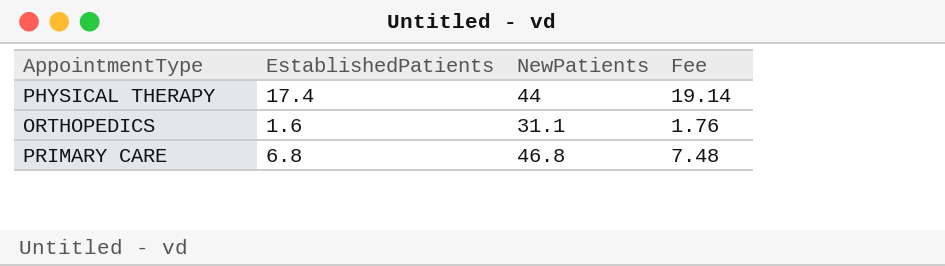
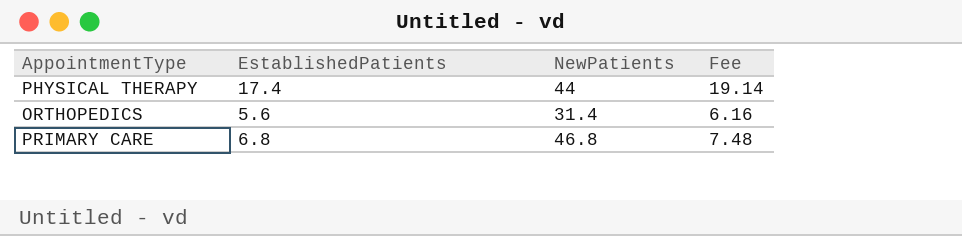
ORTHOPEDICS | EstablishedPatients: 1.6 -> 5.6
ORTHOPEDICS | NewPatients: 31.1 -> 31.4
ORTHOPEDICS | Fee: 1.76 -> 6.16

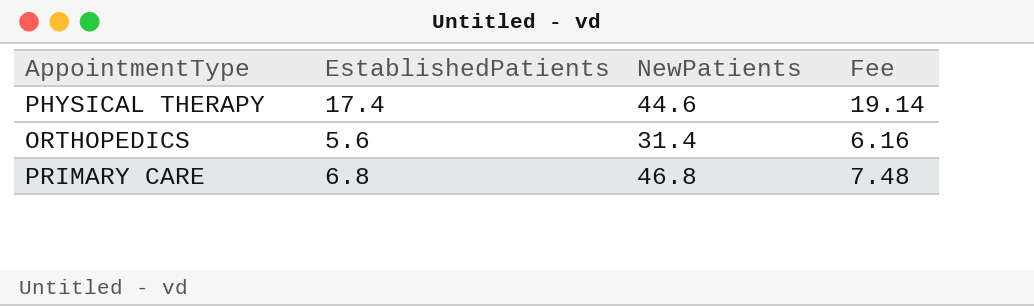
PHYSICAL THERAPY | NewPatients: 44 -> 44.6

